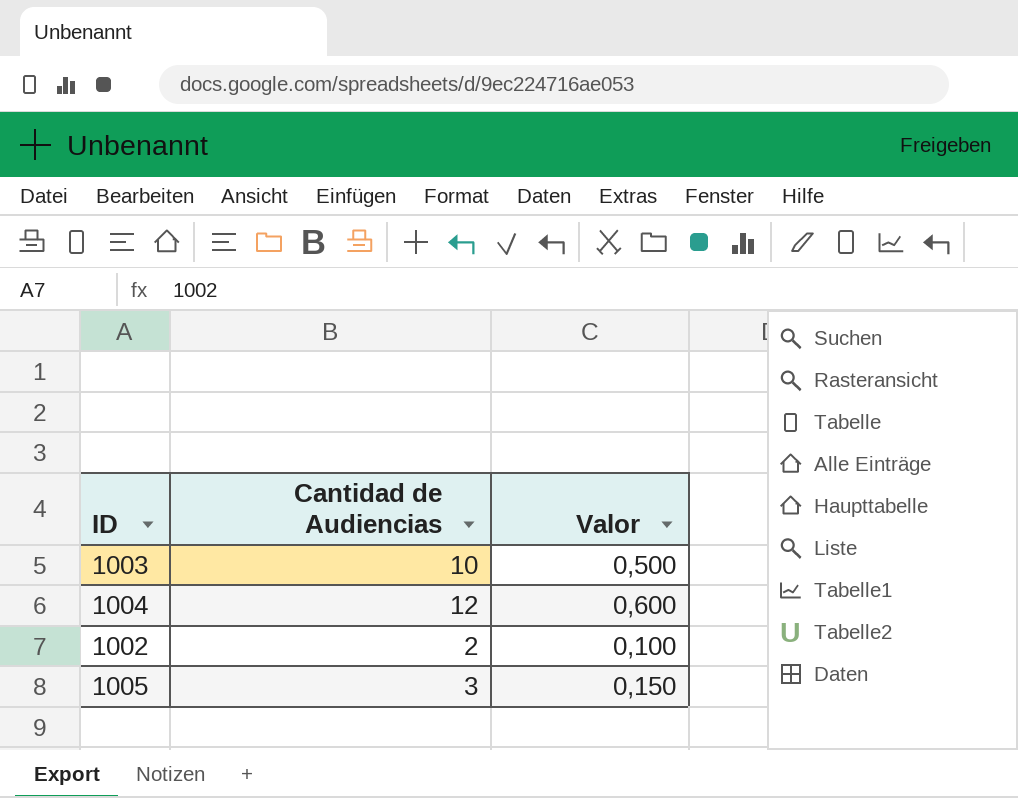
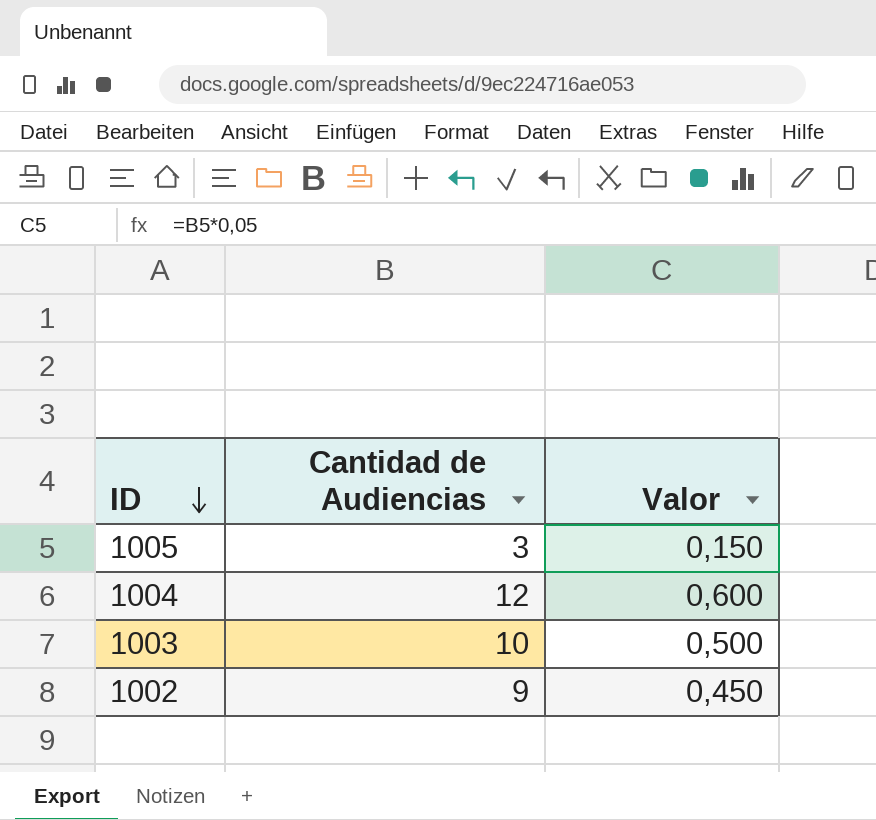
row order: none -> ID descending
1002 | Cantidad de Audiencias: 2 -> 9
1002 | Valor: 0,100 -> 0,450

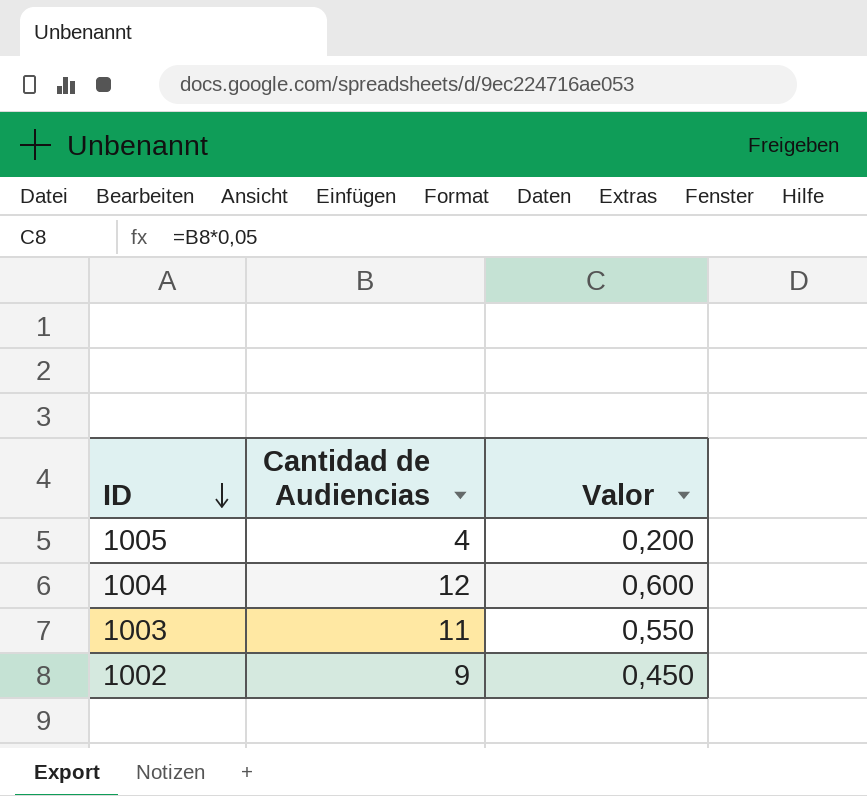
1005 | Cantidad de Audiencias: 3 -> 4
1005 | Valor: 0,150 -> 0,200
1003 | Cantidad de Audiencias: 10 -> 11
1003 | Valor: 0,500 -> 0,550

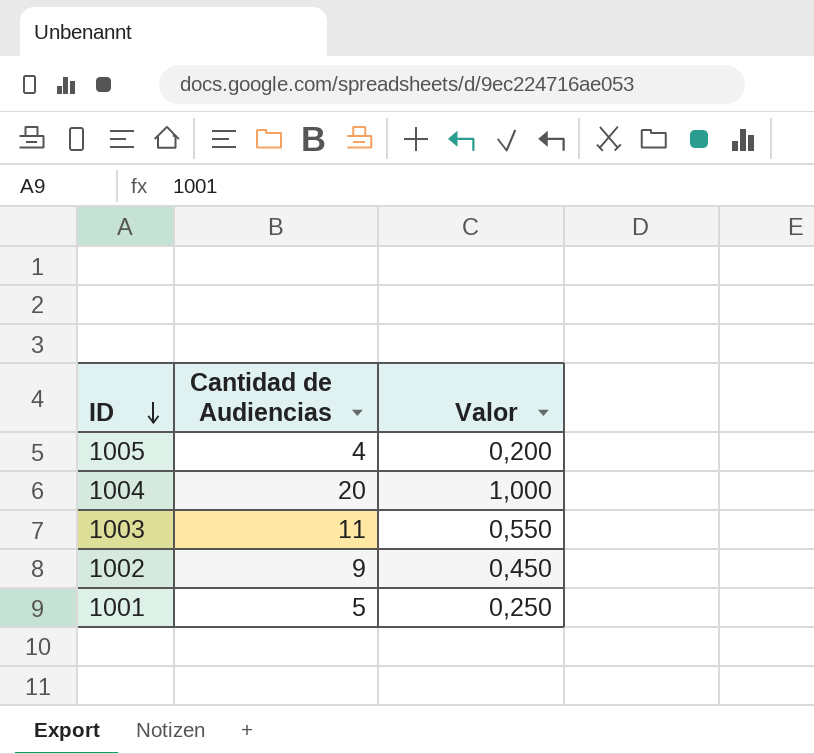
1004 | Cantidad de Audiencias: 12 -> 20
1004 | Valor: 0,600 -> 1,000
row 1001: none -> 5 | 0,250

